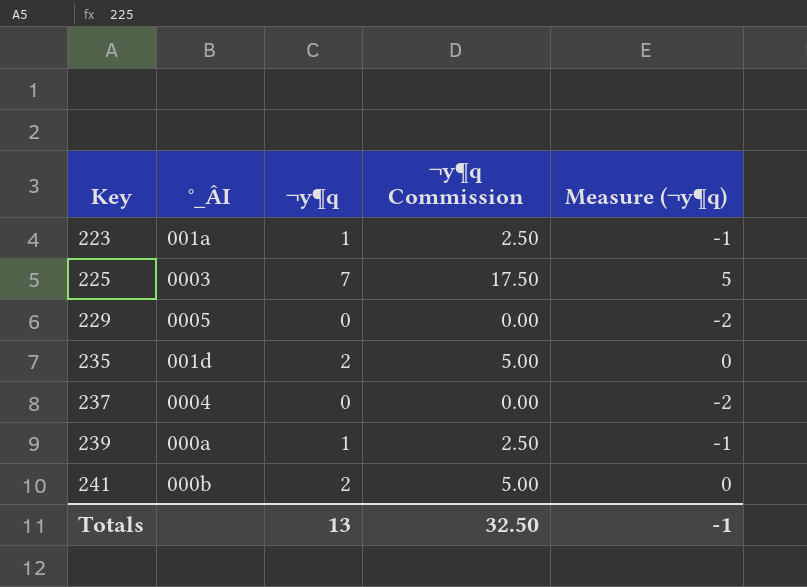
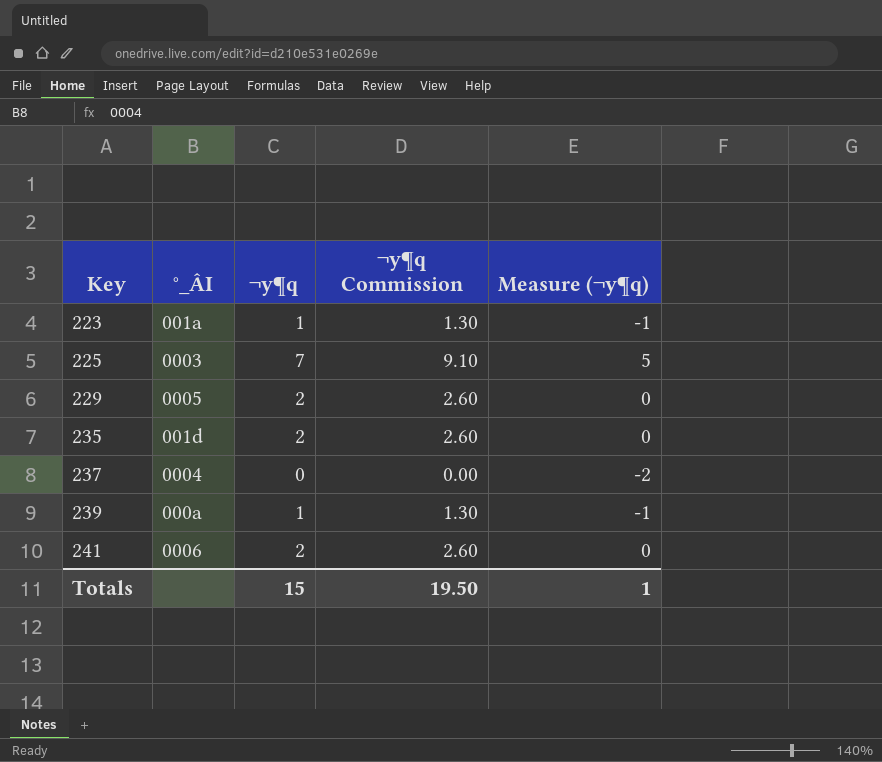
column ¬y¶q Commission | formula: [¬y¶q] * 2.5 -> [¬y¶q] * 1.3
229 | ¬y¶q: 0 -> 2
229 | Measure (¬y¶q): -2 -> 0
241 | °_ÂI: 000b -> 0006
Totals | ¬y¶q: 13 -> 15
Totals | ¬y¶q Commission: 32.50 -> 19.50
Totals | Measure (¬y¶q): -1 -> 1

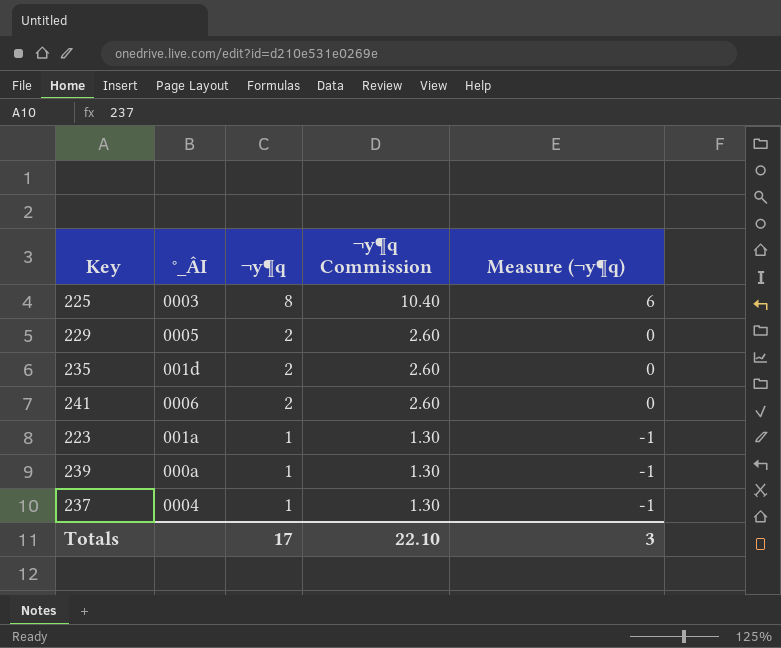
row order: Key ascending -> ¬y¶q descending
225 | ¬y¶q: 7 -> 8
225 | ¬y¶q Commission: 9.10 -> 10.40
225 | Measure (¬y¶q): 5 -> 6
237 | ¬y¶q: 0 -> 1
237 | ¬y¶q Commission: 0.00 -> 1.30
237 | Measure (¬y¶q): -2 -> -1
Totals | ¬y¶q: 15 -> 17
Totals | ¬y¶q Commission: 19.50 -> 22.10
Totals | Measure (¬y¶q): 1 -> 3

